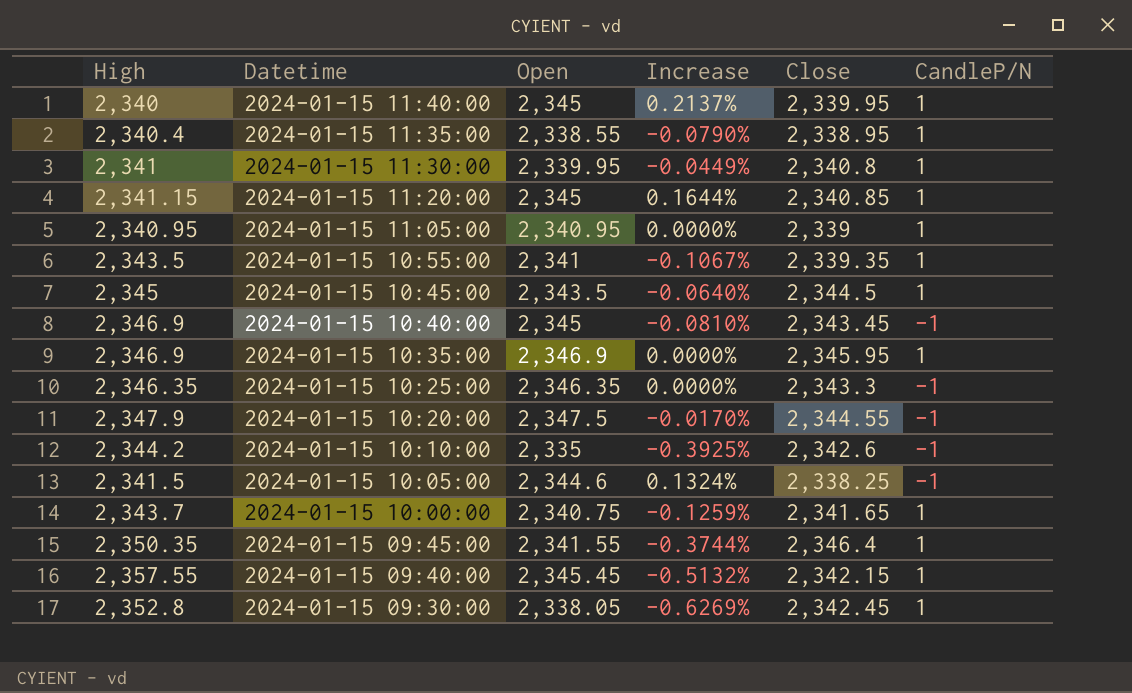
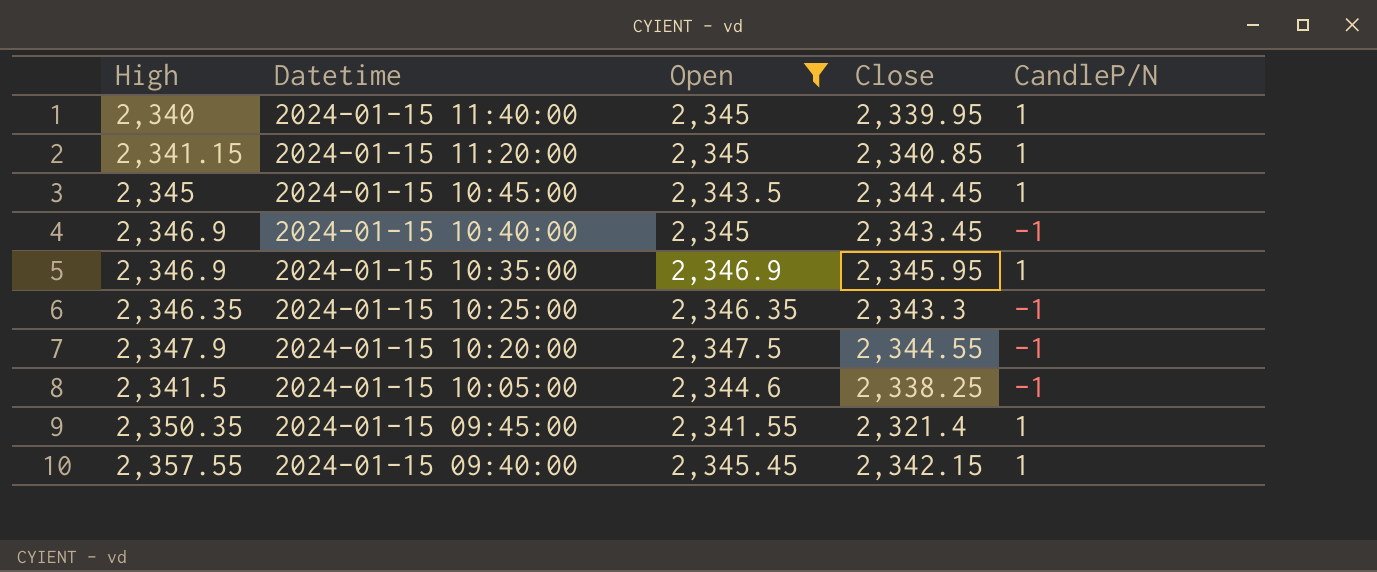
filter: none -> Open >= 2,341.55
column Increase | formula: ([Open] - [High]) / [High] -> none
2024-01-15 10:45:00 | Close: 2,344.5 -> 2,344.45
2024-01-15 09:45:00 | Close: 2,346.4 -> 2,321.4

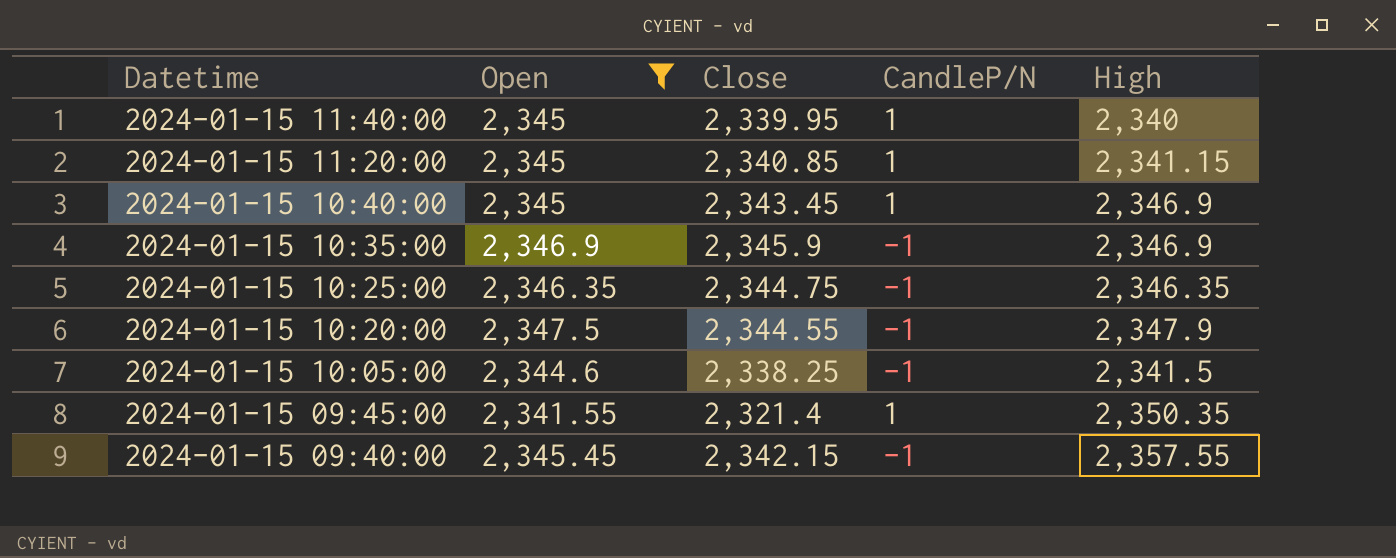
column High | position: 1 -> 5
row 2024-01-15 10:45:00: 2,345 | 2,343.5 | 2,344.45 | 1 -> none
2024-01-15 10:40:00 | CandleP/N: -1 -> 1
2024-01-15 10:35:00 | Close: 2,345.95 -> 2,345.9
2024-01-15 10:35:00 | CandleP/N: 1 -> -1
2024-01-15 10:25:00 | Close: 2,343.3 -> 2,344.75
2024-01-15 09:40:00 | CandleP/N: 1 -> -1

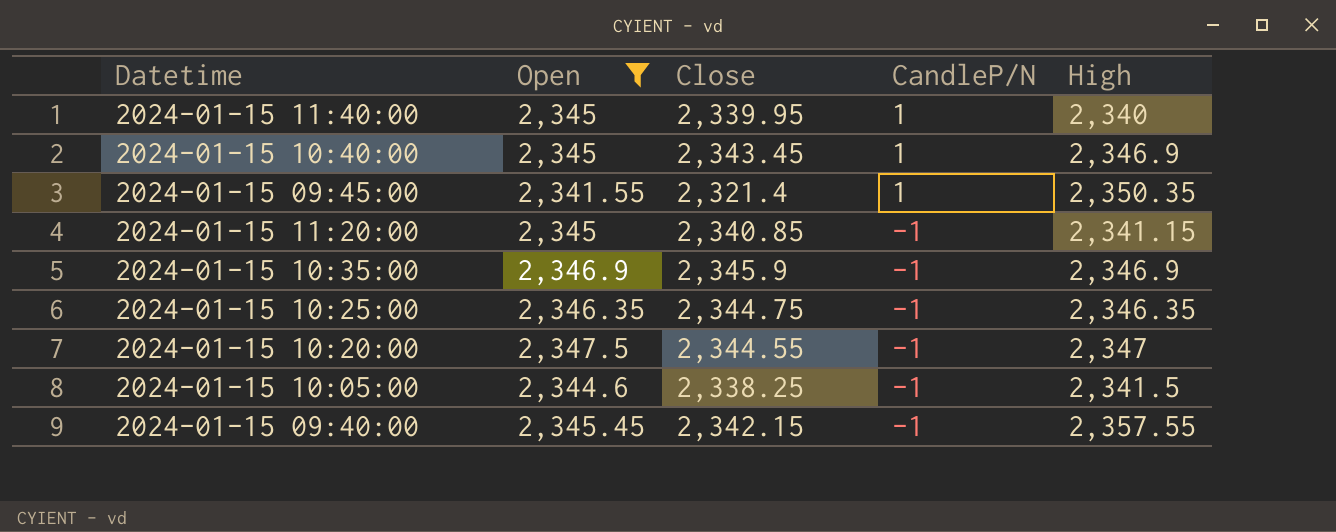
row order: Datetime descending -> CandleP/N descending
2024-01-15 11:20:00 | CandleP/N: 1 -> -1
2024-01-15 10:20:00 | High: 2,347.9 -> 2,347

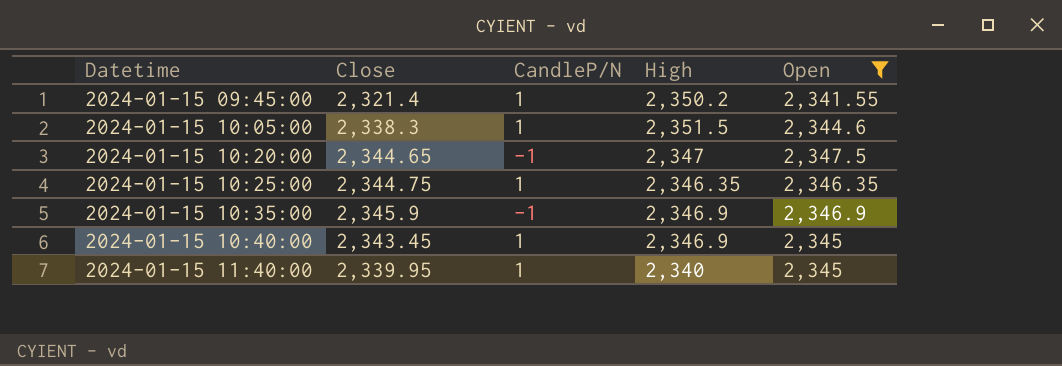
row order: CandleP/N descending -> Datetime ascending
column Open | position: 2 -> 5
row 2024-01-15 11:20:00: 2,345 | 2,340.85 | -1 | 2,341.15 -> none
row 2024-01-15 09:40:00: 2,345.45 | 2,342.15 | -1 | 2,357.55 -> none
2024-01-15 09:45:00 | High: 2,350.35 -> 2,350.2
2024-01-15 10:05:00 | Close: 2,338.25 -> 2,338.3
2024-01-15 10:05:00 | CandleP/N: -1 -> 1
2024-01-15 10:05:00 | High: 2,341.5 -> 2,351.5
2024-01-15 10:20:00 | Close: 2,344.55 -> 2,344.65
2024-01-15 10:25:00 | CandleP/N: -1 -> 1

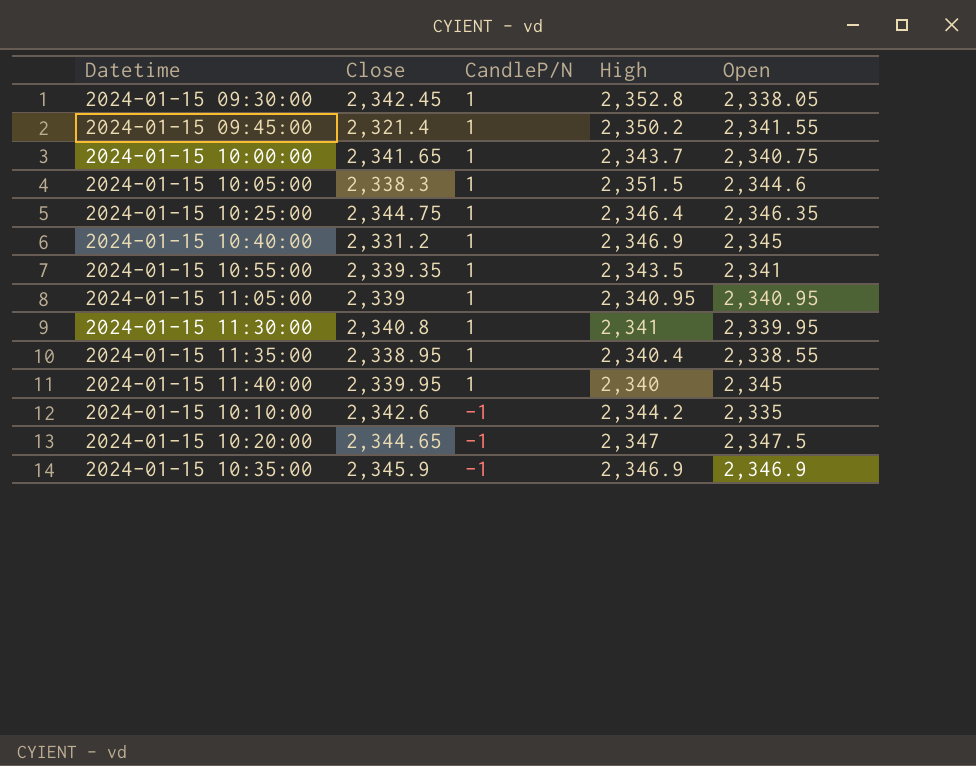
filter: Open >= 2,341.55 -> none
row order: Datetime ascending -> CandleP/N descending
2024-01-15 10:25:00 | High: 2,346.35 -> 2,346.4
2024-01-15 10:40:00 | Close: 2,343.45 -> 2,331.2

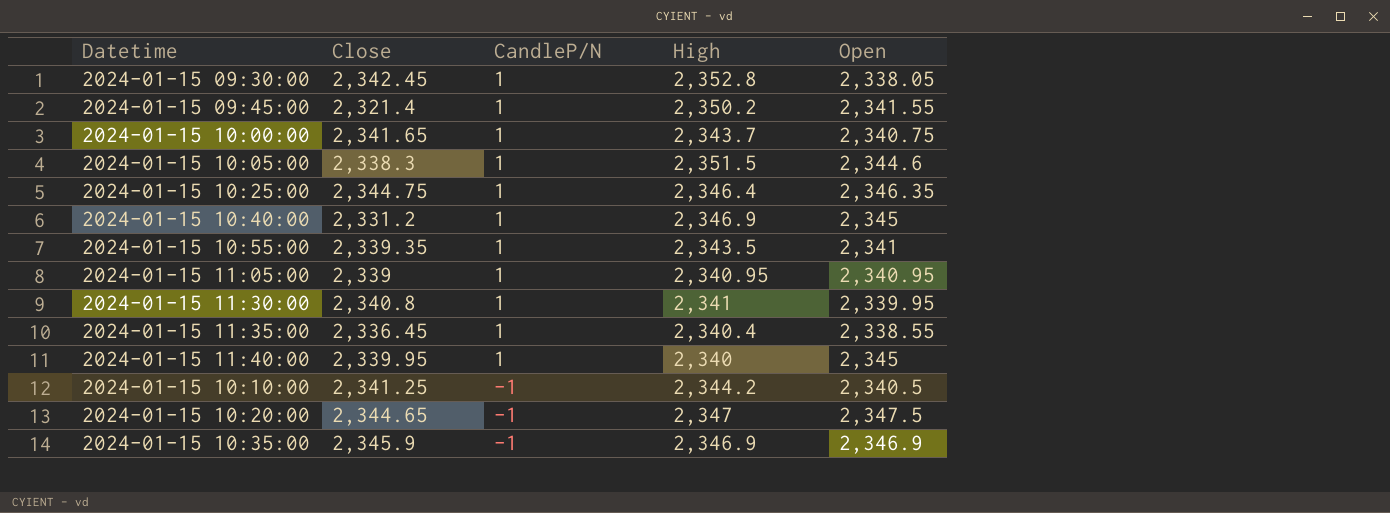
2024-01-15 11:35:00 | Close: 2,338.95 -> 2,336.45
2024-01-15 10:10:00 | Close: 2,342.6 -> 2,341.25
2024-01-15 10:10:00 | Open: 2,335 -> 2,340.5

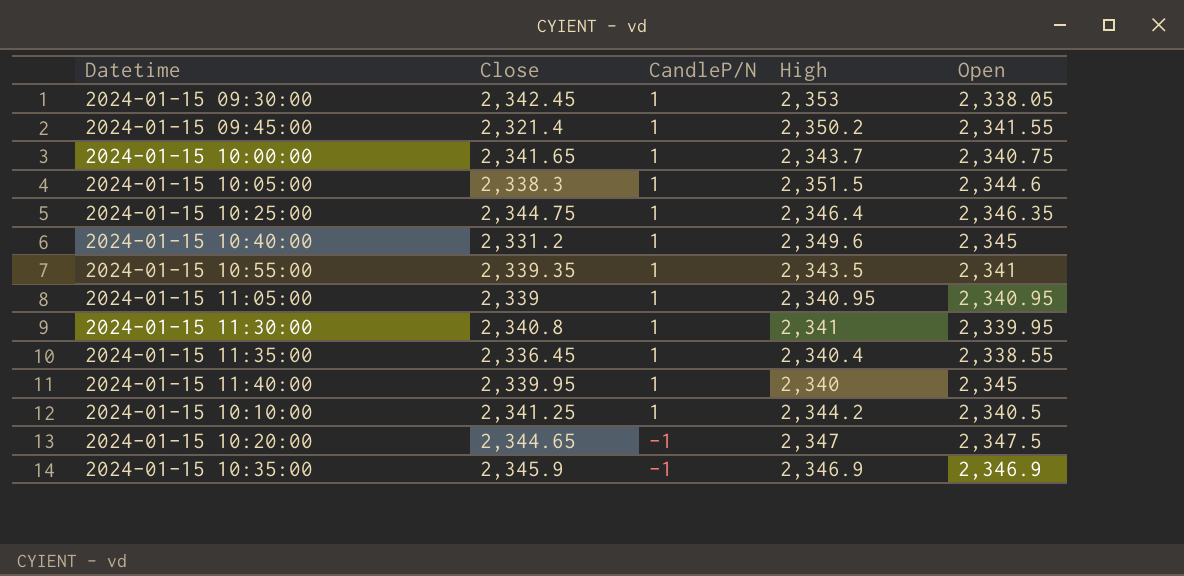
2024-01-15 09:30:00 | High: 2,352.8 -> 2,353
2024-01-15 10:40:00 | High: 2,346.9 -> 2,349.6
2024-01-15 10:10:00 | CandleP/N: -1 -> 1

